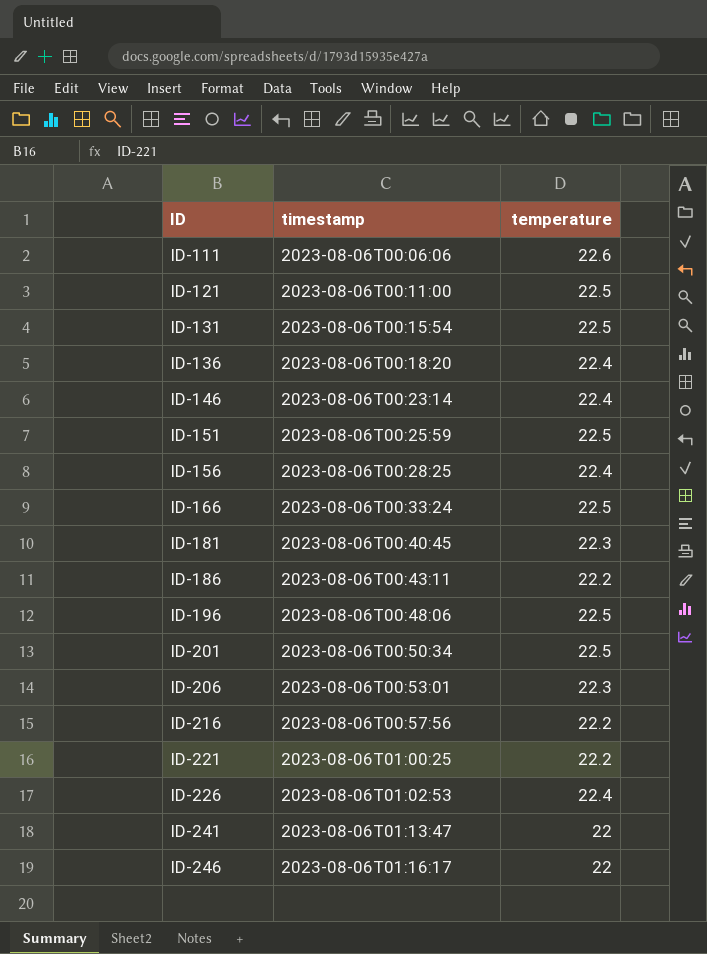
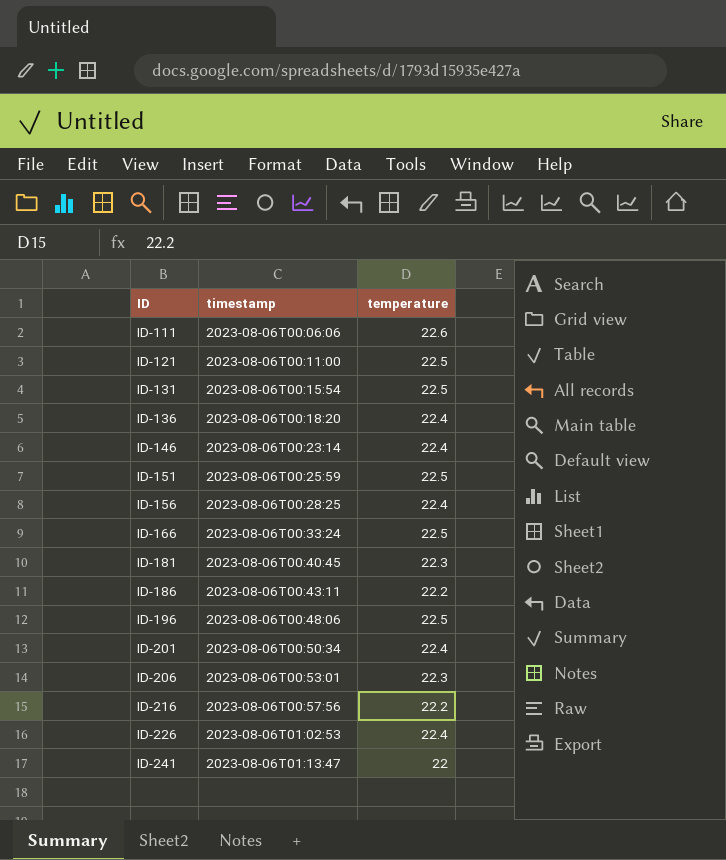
row ID-221: 2023-08-06T01:00:25 | 22.2 -> none
row ID-246: 2023-08-06T01:16:17 | 22 -> none
ID-201 | temperature: 22.5 -> 22.4

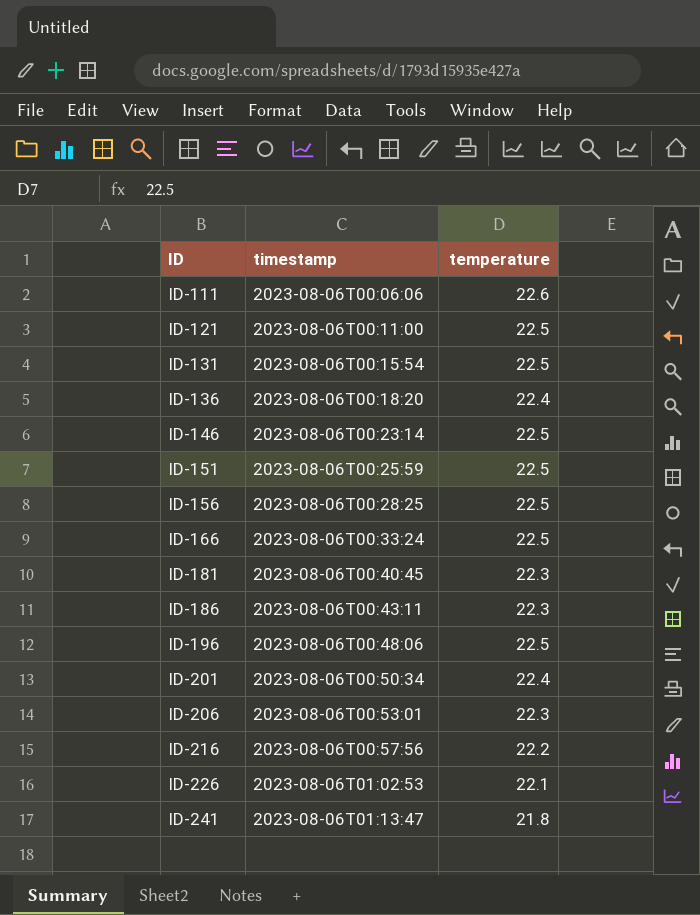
ID-146 | temperature: 22.4 -> 22.5
ID-156 | temperature: 22.4 -> 22.5
ID-186 | temperature: 22.2 -> 22.3
ID-226 | temperature: 22.4 -> 22.1
ID-241 | temperature: 22 -> 21.8

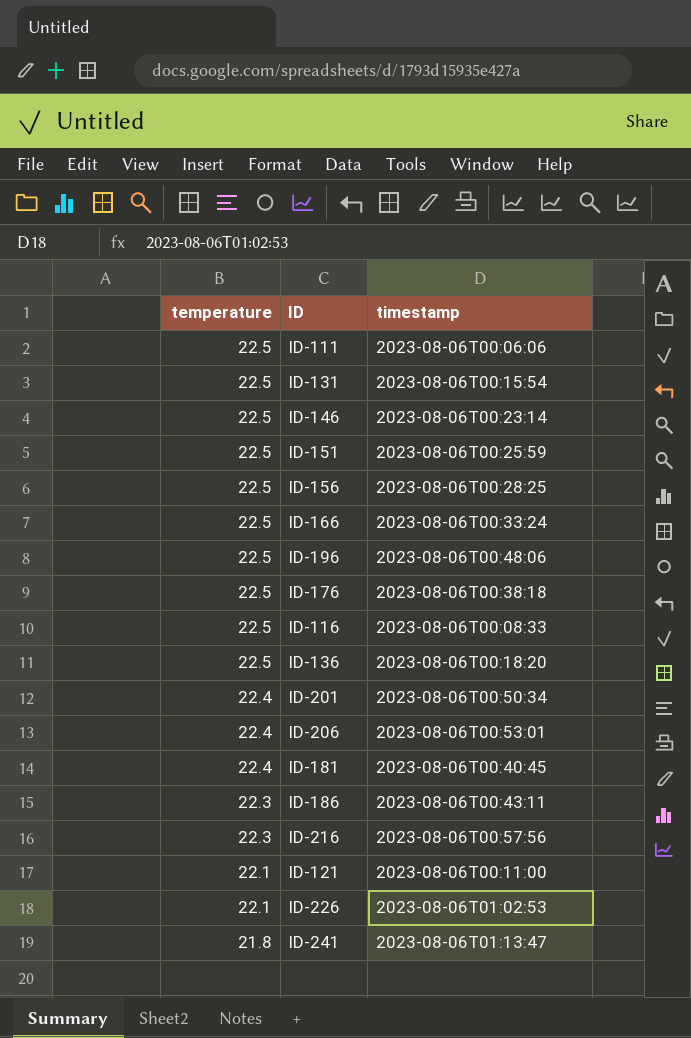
row order: ID ascending -> temperature descending
column temperature | position: 3 -> 1
ID-111 | temperature: 22.6 -> 22.5
row ID-176: none -> 22.5 | 2023-08-06T00:38:18
row ID-116: none -> 22.5 | 2023-08-06T00:08:33
ID-136 | temperature: 22.4 -> 22.5
ID-206 | temperature: 22.3 -> 22.4
ID-181 | temperature: 22.3 -> 22.4
ID-216 | temperature: 22.2 -> 22.3
ID-121 | temperature: 22.5 -> 22.1

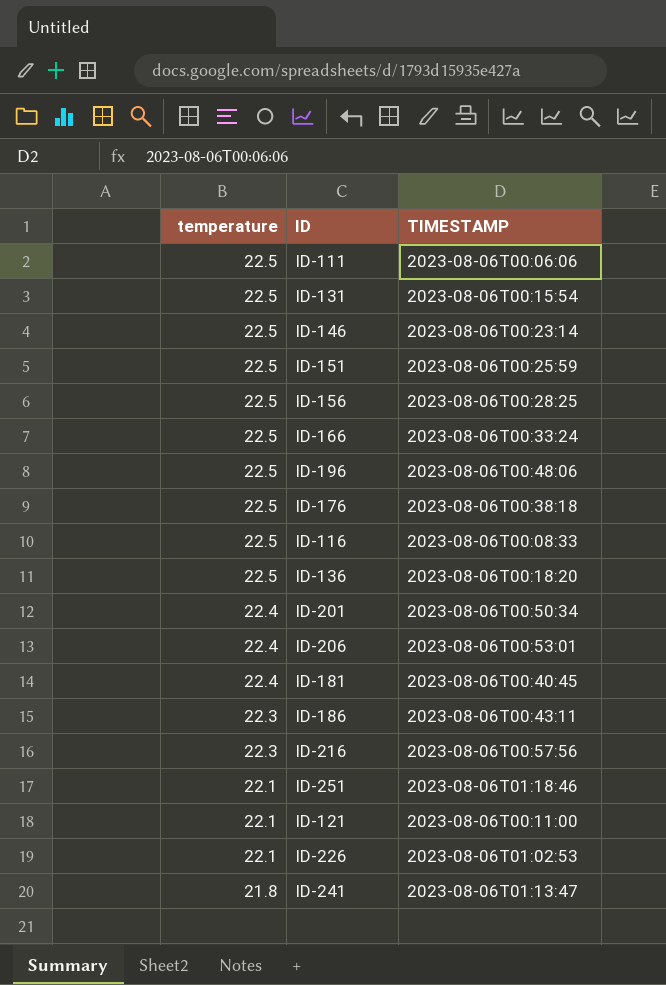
column name: timestamp -> TIMESTAMP
row ID-251: none -> 22.1 | 2023-08-06T01:18:46

